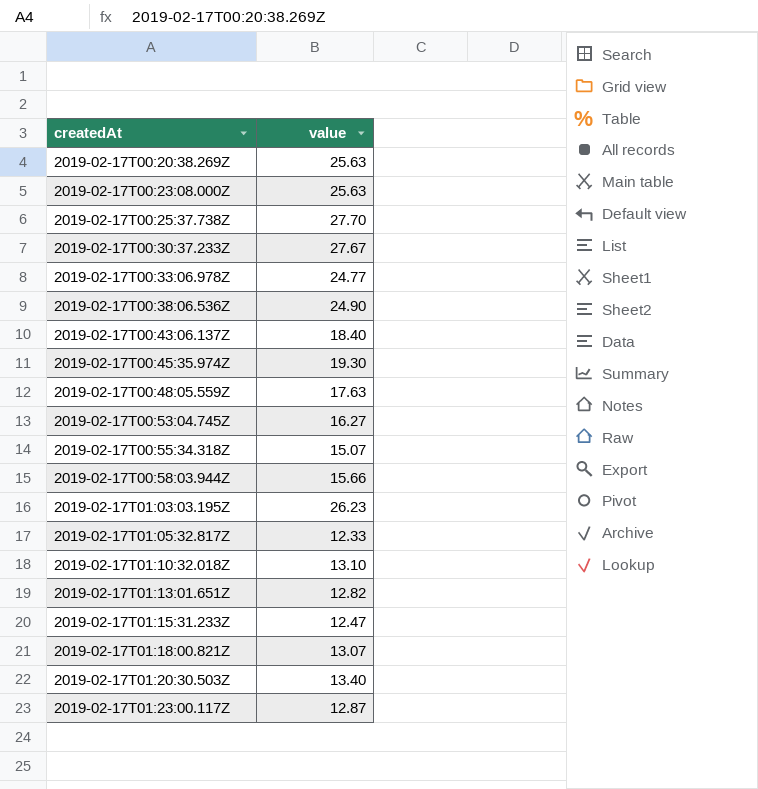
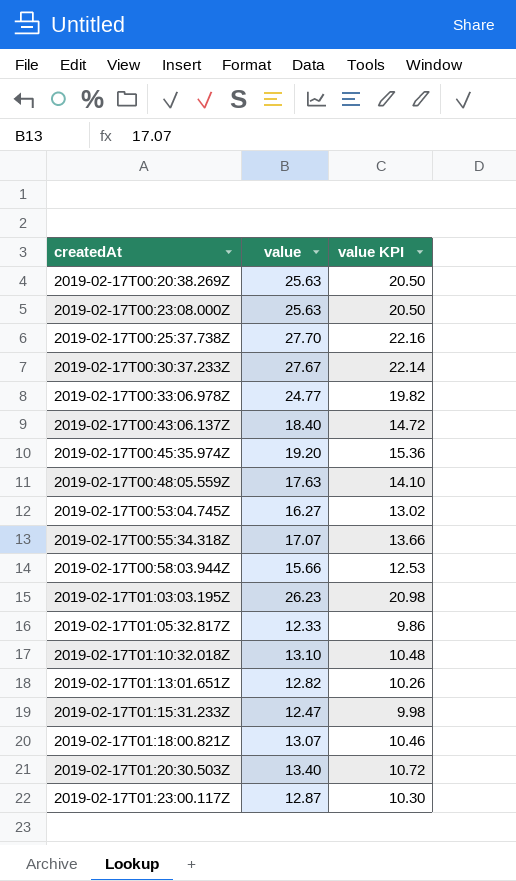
column value KPI | formula: none -> [value] * 0.8
row 2019-02-17T00:38:06.536Z: 24.90 -> none
2019-02-17T00:45:35.974Z | value: 19.30 -> 19.20
2019-02-17T00:55:34.318Z | value: 15.07 -> 17.07

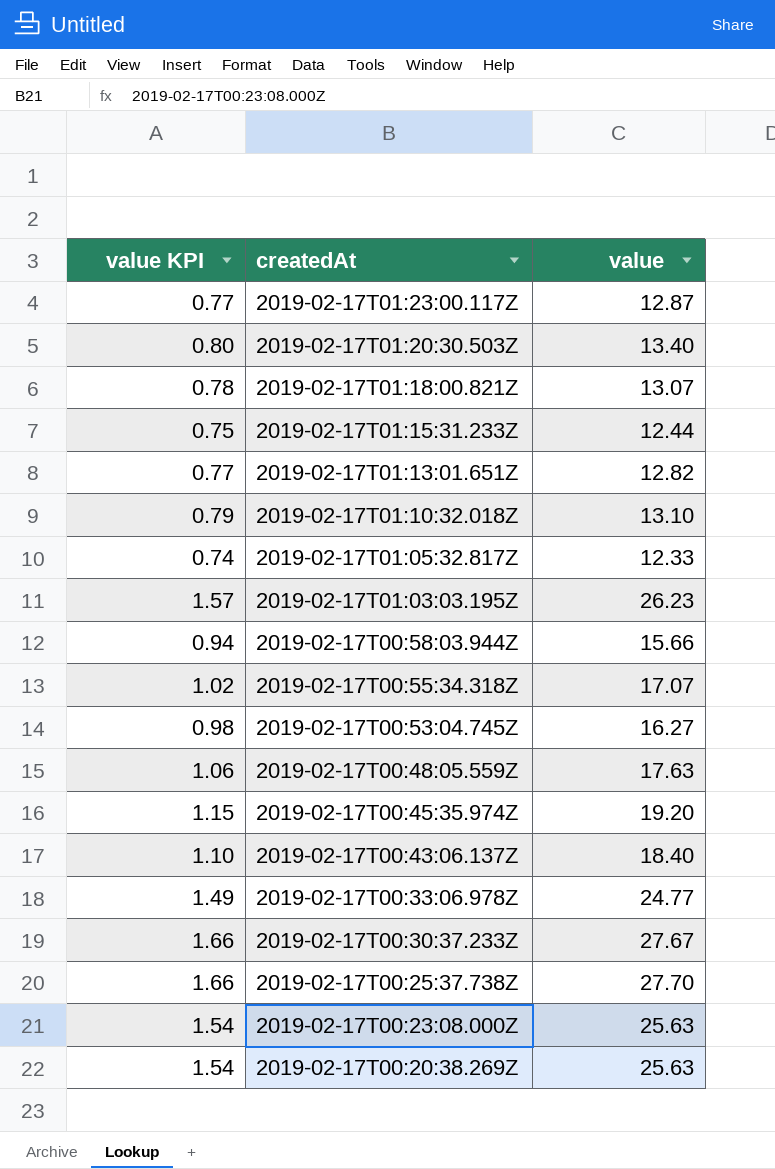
row order: createdAt ascending -> createdAt descending
column value KPI | formula: [value] * 0.8 -> [value] * 0.06
column value KPI | position: 3 -> 1
2019-02-17T01:15:31.233Z | value: 12.47 -> 12.44

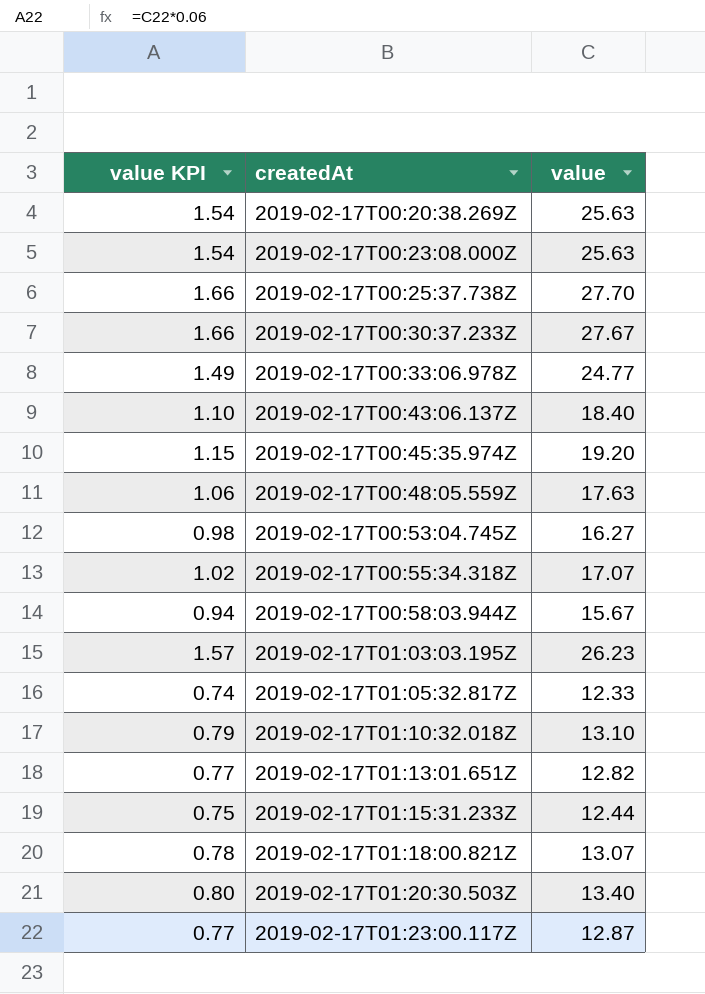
row order: createdAt descending -> createdAt ascending
2019-02-17T00:58:03.944Z | value: 15.66 -> 15.67

